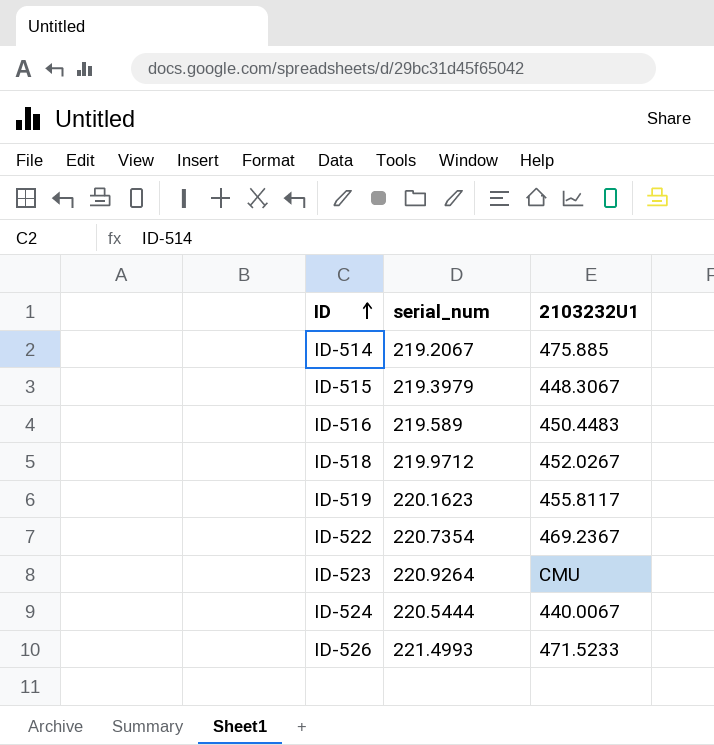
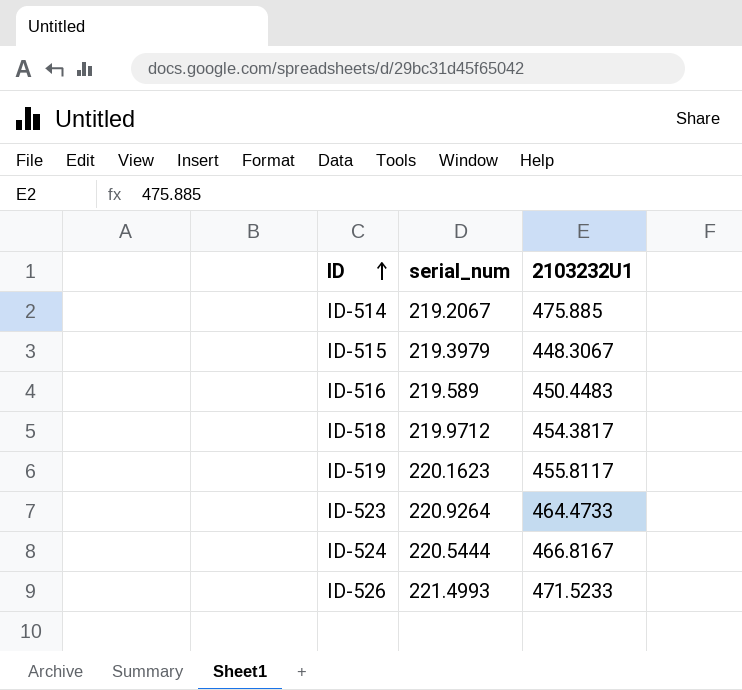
row ID-522: 220.7354 | 469.2367 -> none
ID-518 | 2103232U1: 452.0267 -> 454.3817
ID-523 | 2103232U1: CMU -> 464.4733
ID-524 | 2103232U1: 440.0067 -> 466.8167

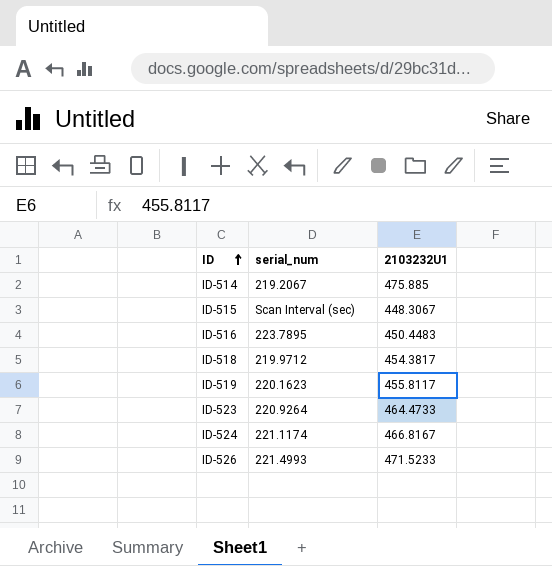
ID-515 | serial_num: 219.3979 -> Scan Interval (sec)
ID-516 | serial_num: 219.589 -> 223.7895
ID-524 | serial_num: 220.5444 -> 221.1174

